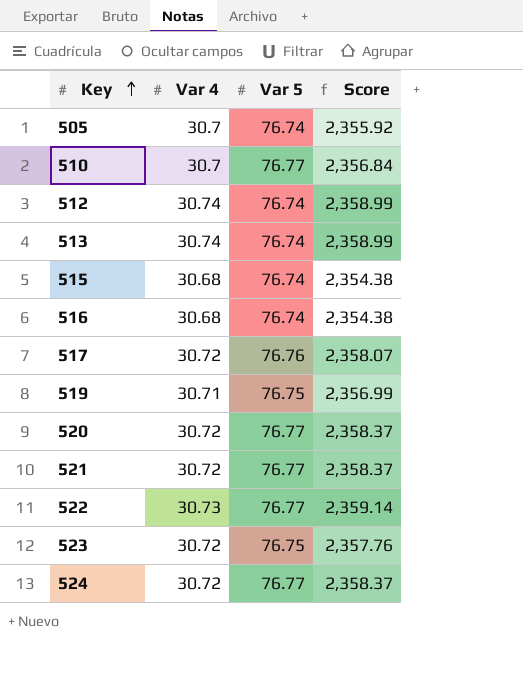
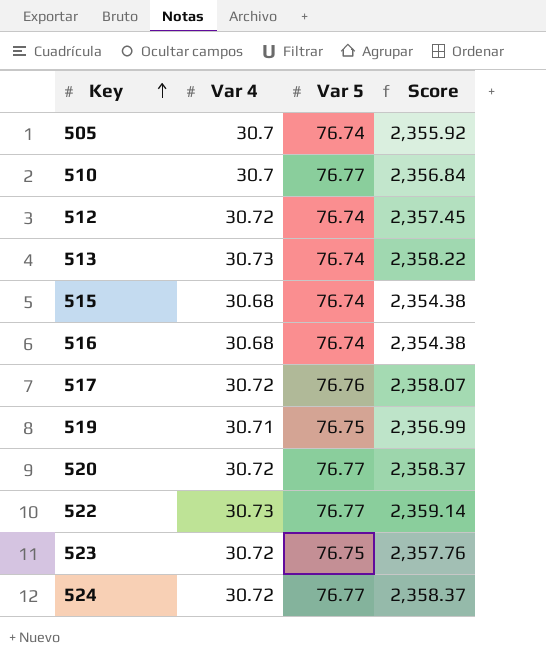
row 521: 30.72 | 76.77 | 2,358.37 -> none
512 | Var 4: 30.74 -> 30.72
512 | Score: 2,358.99 -> 2,357.45
513 | Var 4: 30.74 -> 30.73
513 | Score: 2,358.99 -> 2,358.22

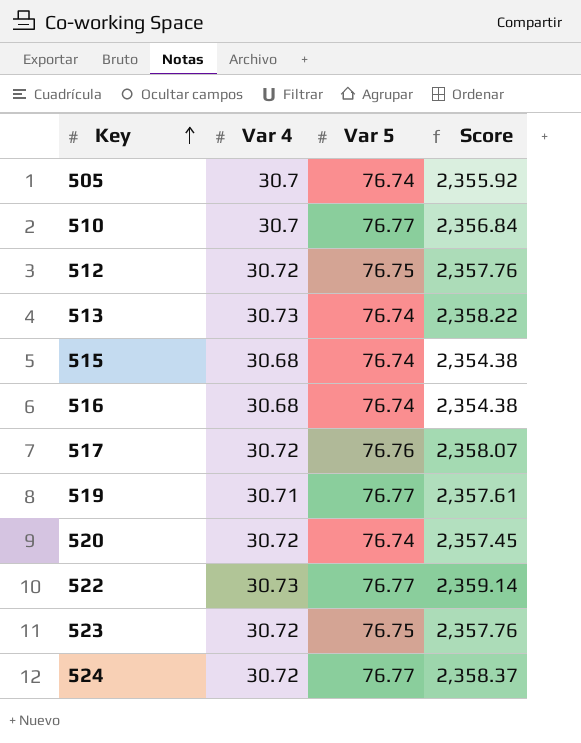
512 | Var 5: 76.74 -> 76.75
512 | Score: 2,357.45 -> 2,357.76
519 | Var 5: 76.75 -> 76.77
519 | Score: 2,356.99 -> 2,357.61
520 | Var 5: 76.77 -> 76.74
520 | Score: 2,358.37 -> 2,357.45

